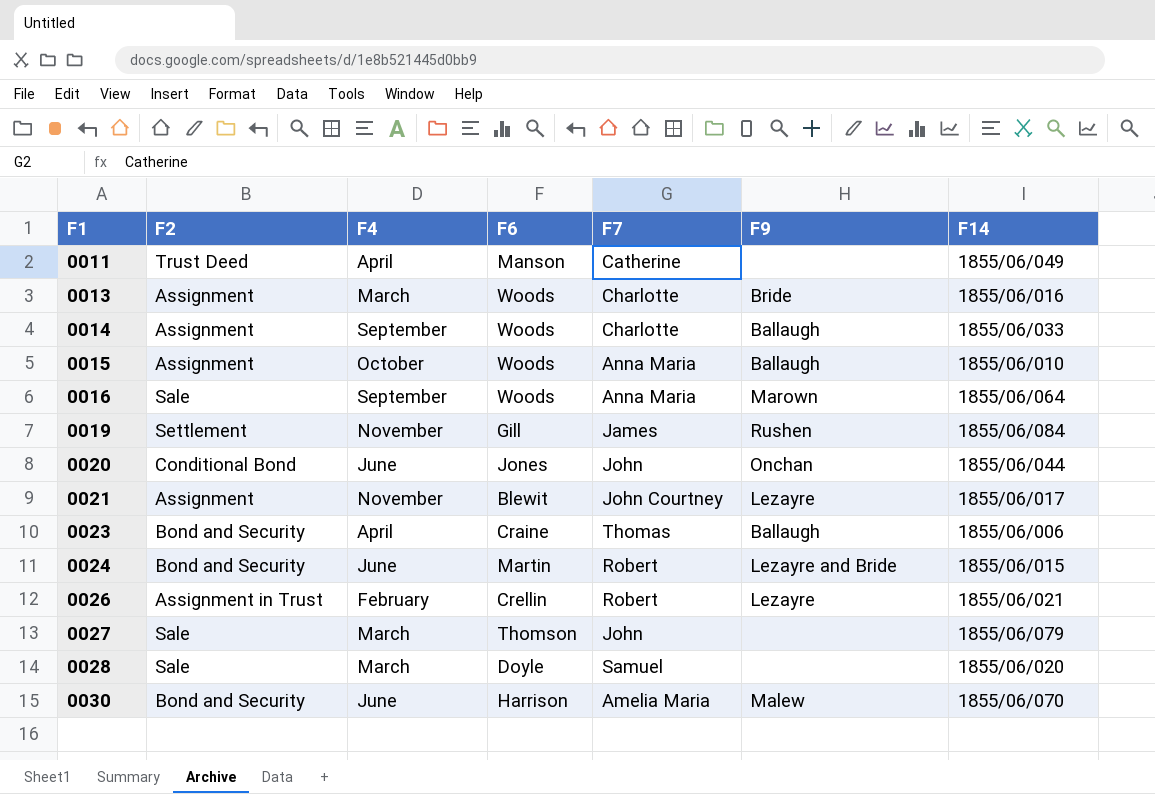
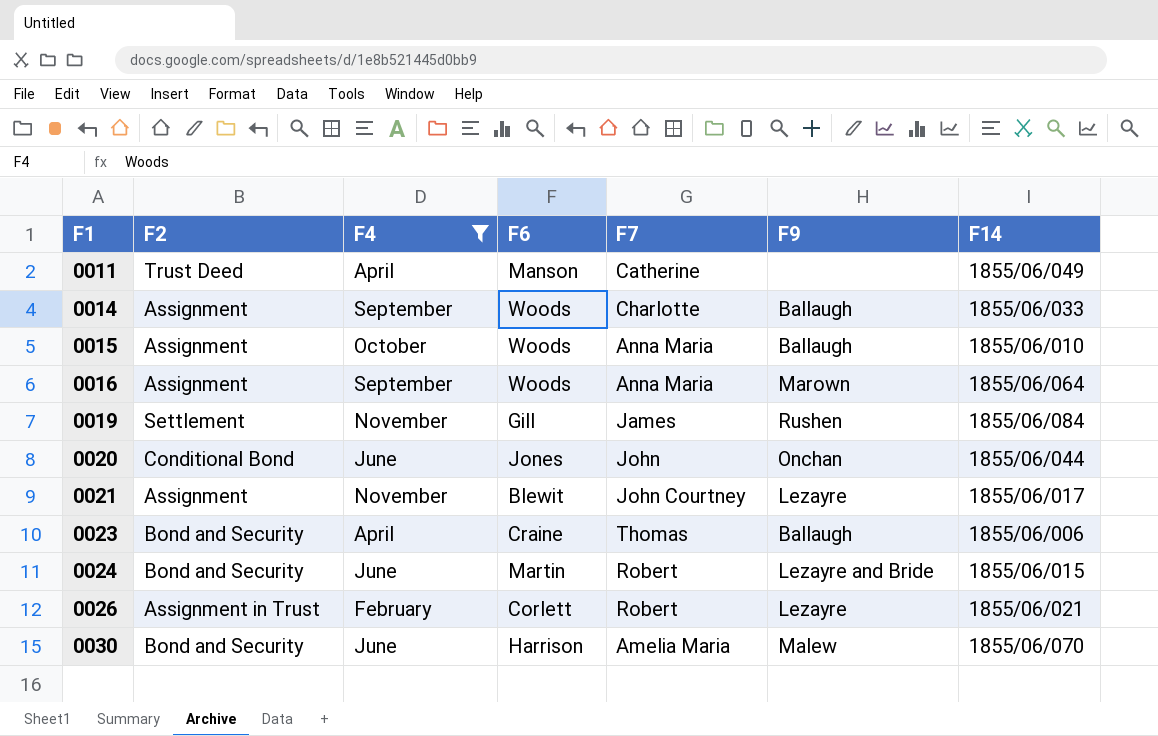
filter: none -> F4 != March
0016 | F2: Sale -> Assignment
0026 | F6: Crellin -> Corlett

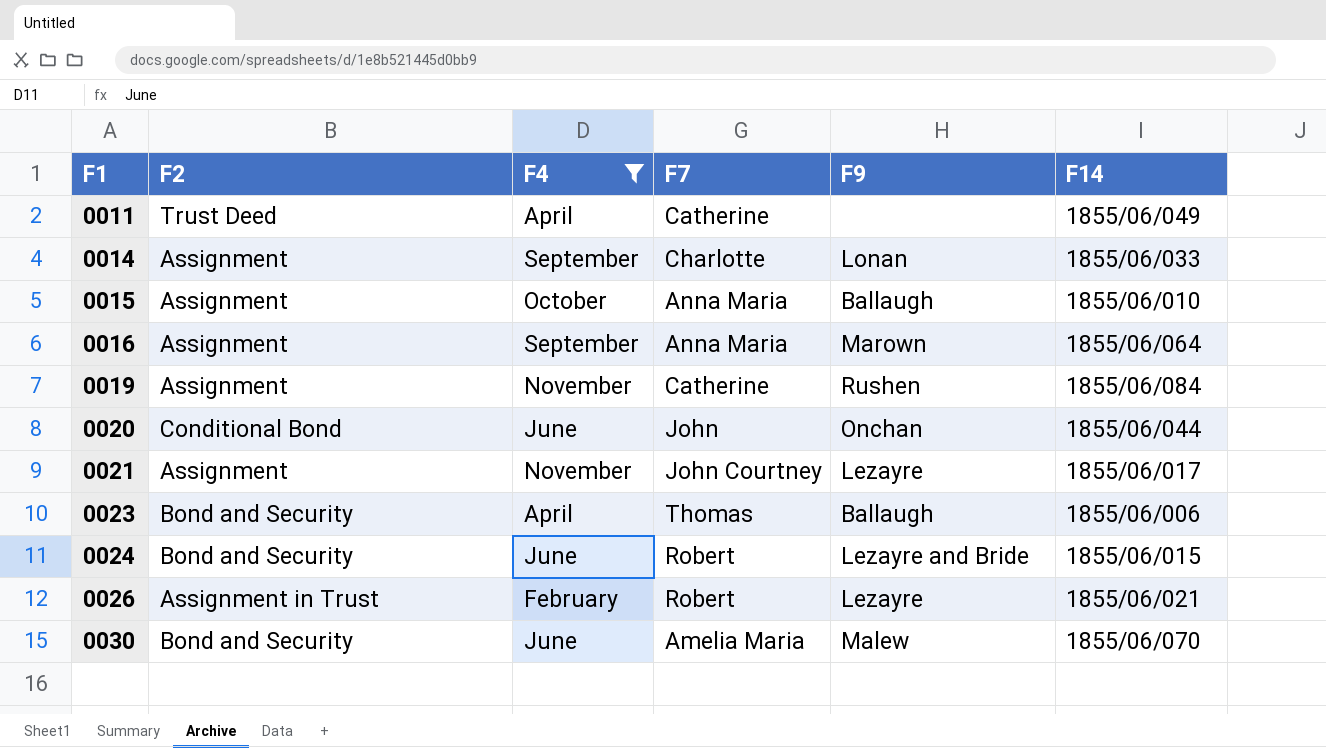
column F6 | position: 4 -> none
0014 | F9: Ballaugh -> Lonan
0019 | F2: Settlement -> Assignment
0019 | F7: James -> Catherine

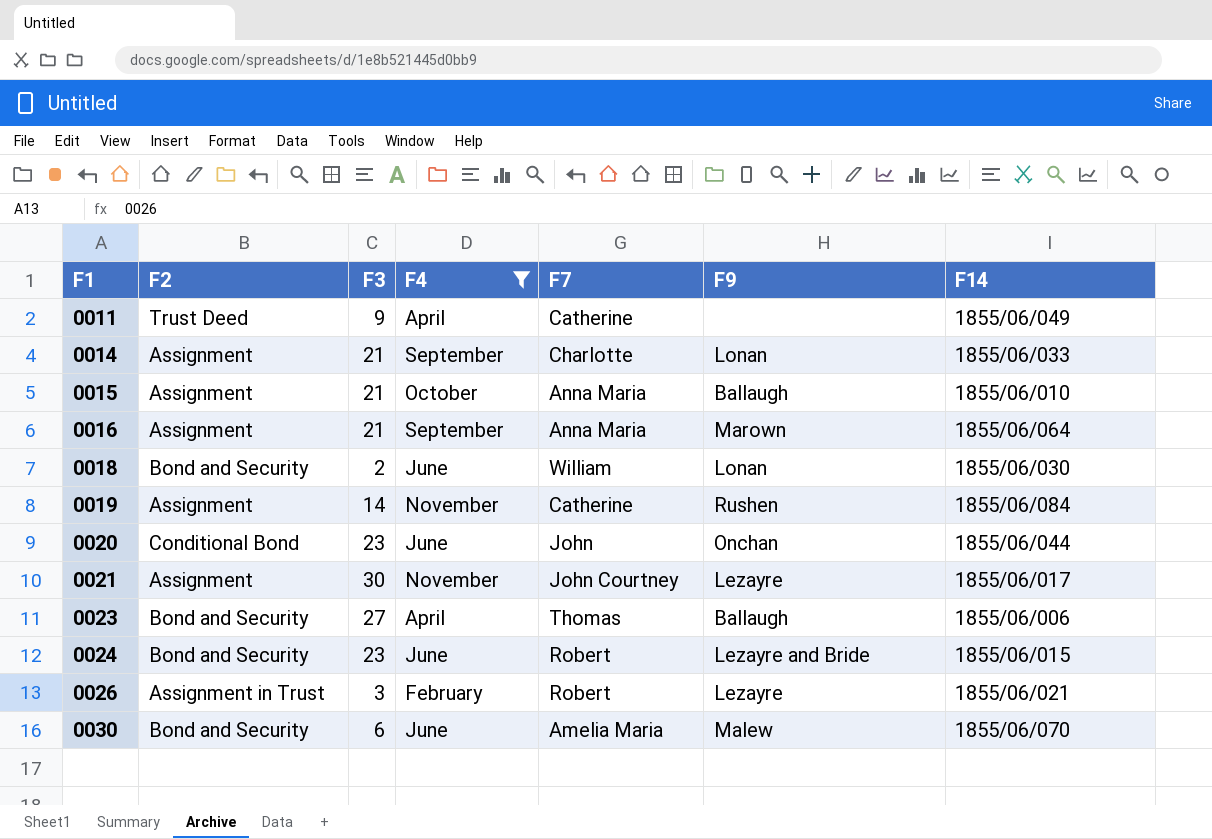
column F3 | position: none -> 3
row 0018: none -> Bond and Security | 2 | June | William | Lonan | 1855/06/030

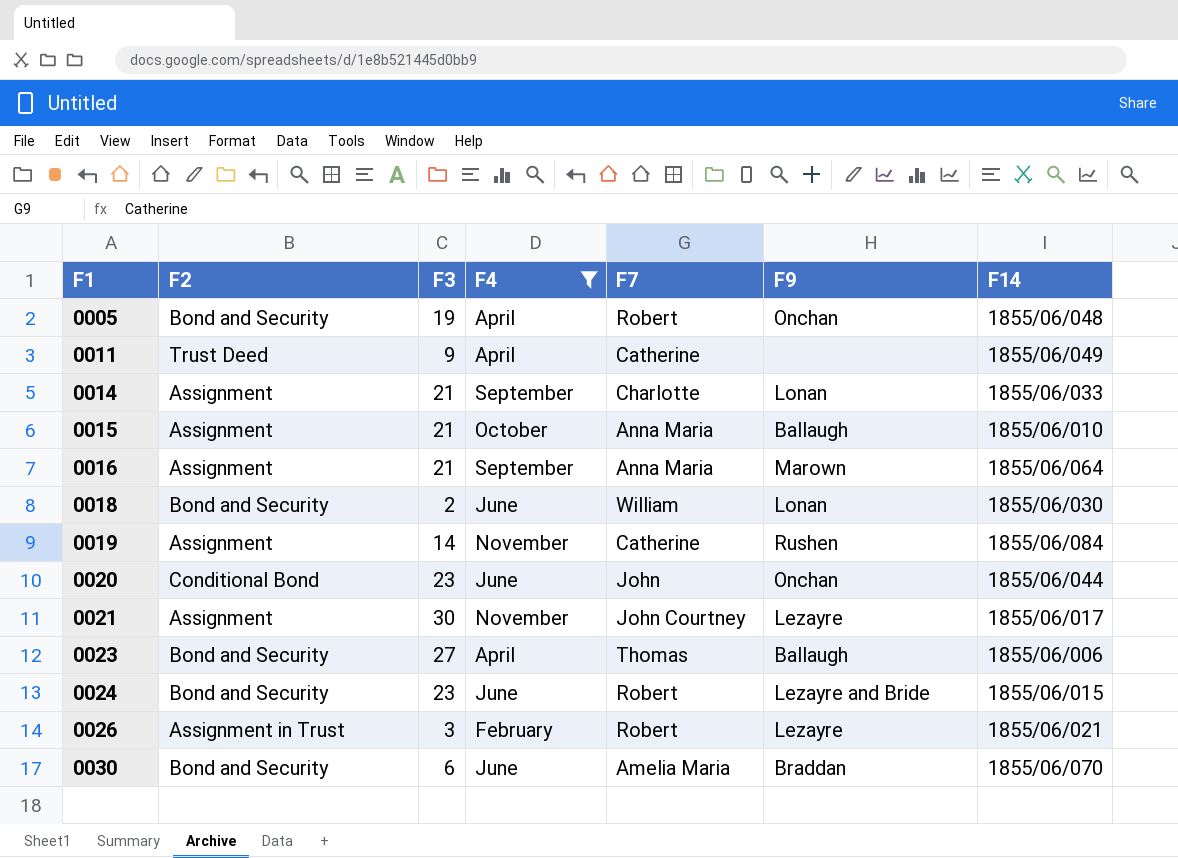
row 0005: none -> Bond and Security | 19 | April | Robert | Onchan | 1855/06/048
0030 | F9: Malew -> Braddan

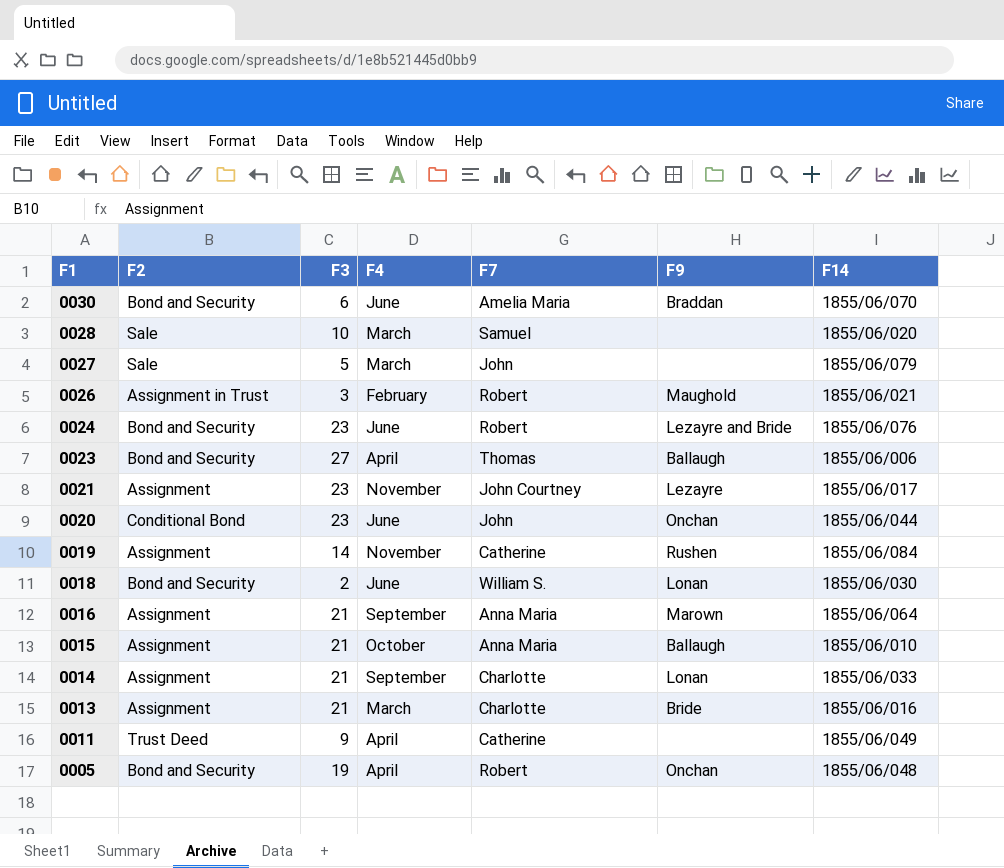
filter: F4 != March -> none
row order: F1 ascending -> F1 descending
0026 | F9: Lezayre -> Maughold
0024 | F14: 1855/06/015 -> 1855/06/076
0021 | F3: 30 -> 23
0018 | F7: William -> William S.

